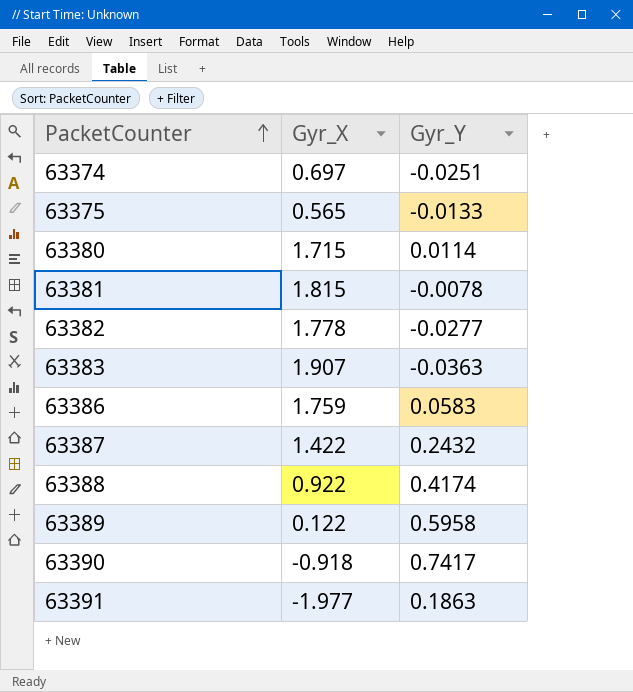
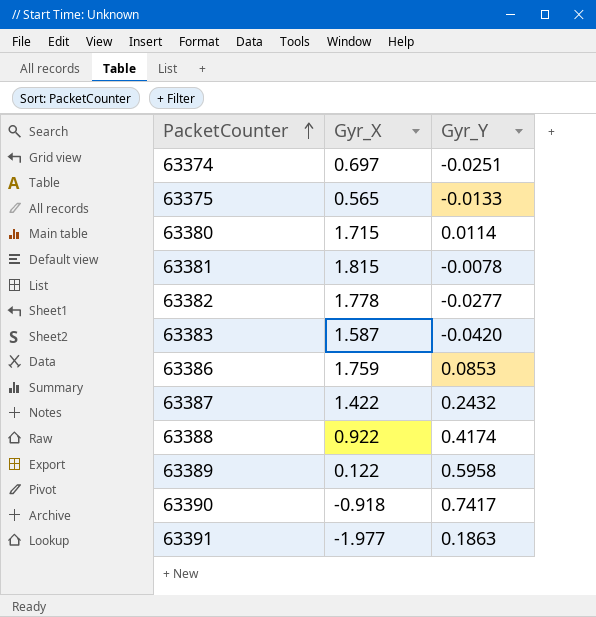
63383 | Gyr_X: 1.907 -> 1.587
63383 | Gyr_Y: -0.0363 -> -0.0420
63386 | Gyr_Y: 0.0583 -> 0.0853

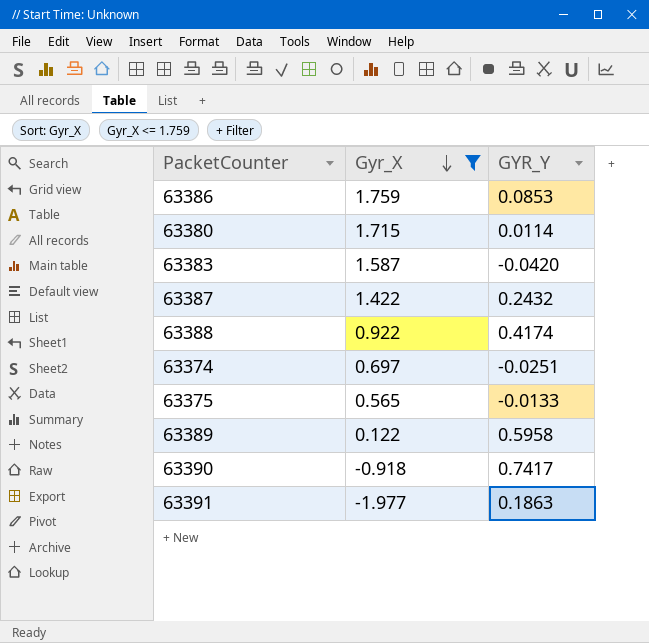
filter: none -> Gyr_X <= 1.759
row order: PacketCounter ascending -> Gyr_X descending
column name: Gyr_Y -> GYR_Y

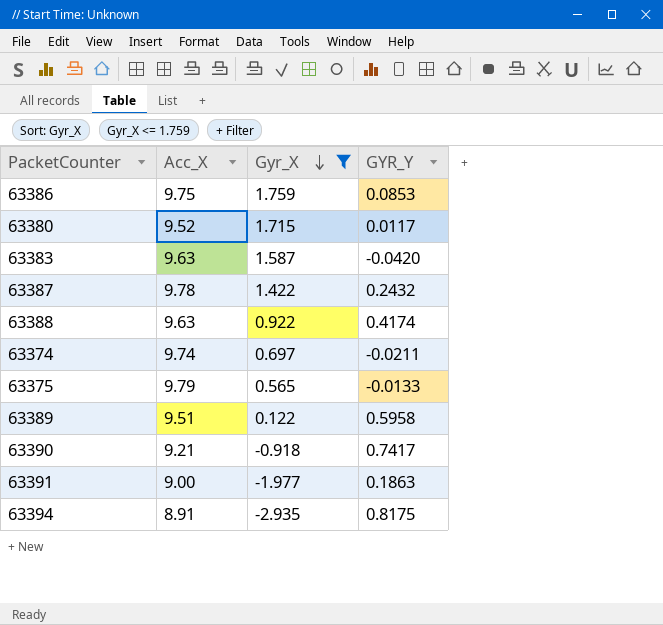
column Acc_X | position: none -> 2
63380 | GYR_Y: 0.0114 -> 0.0117
63374 | GYR_Y: -0.0251 -> -0.0211
row 63394: none -> 8.91 | -2.935 | 0.8175

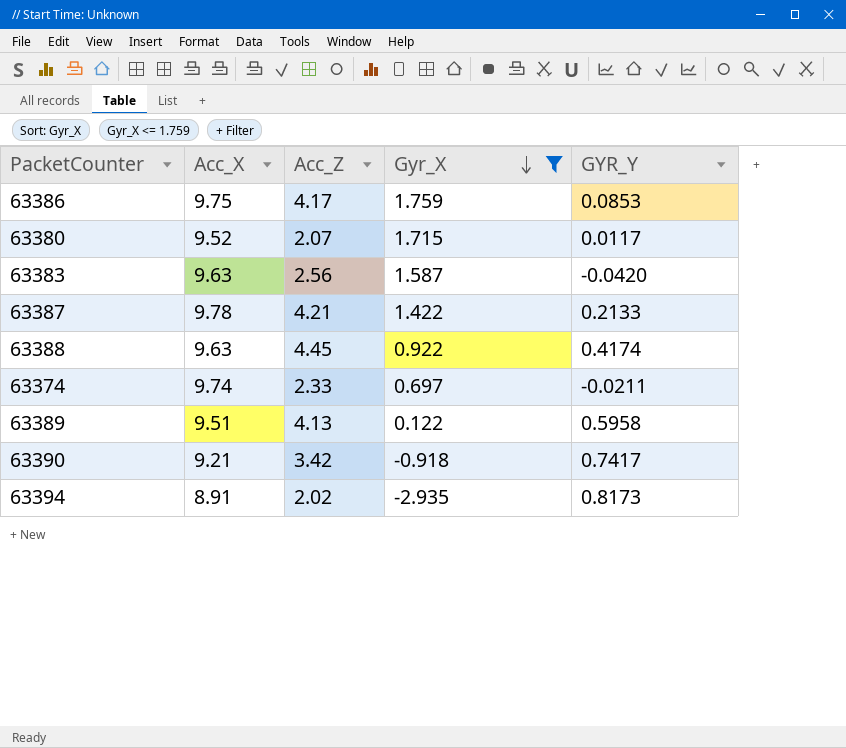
column Acc_Z | position: none -> 3
row 63375: 9.79 | 0.565 | -0.0133 -> none
row 63391: 9.00 | -1.977 | 0.1863 -> none
63387 | GYR_Y: 0.2432 -> 0.2133
63394 | GYR_Y: 0.8175 -> 0.8173

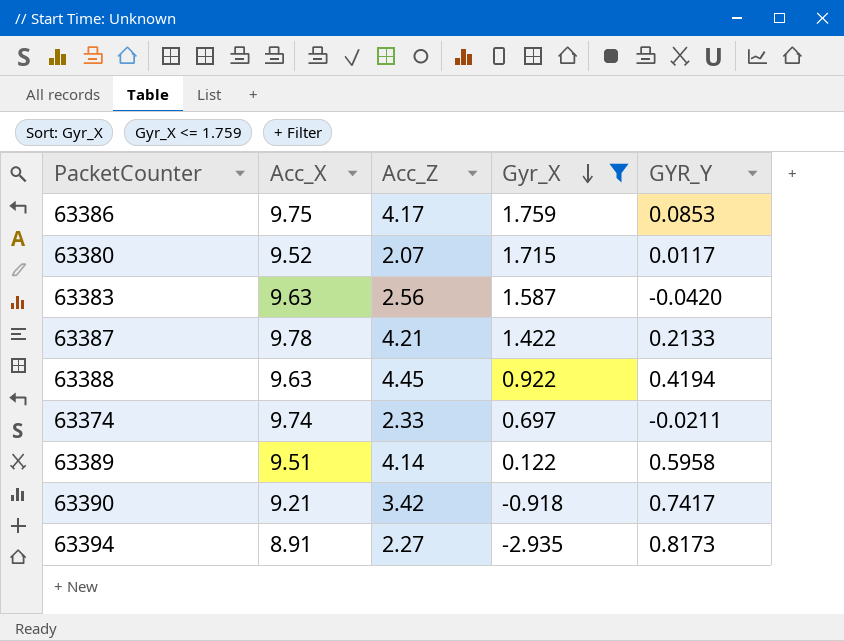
63388 | GYR_Y: 0.4174 -> 0.4194
63389 | Acc_Z: 4.13 -> 4.14
63394 | Acc_Z: 2.02 -> 2.27

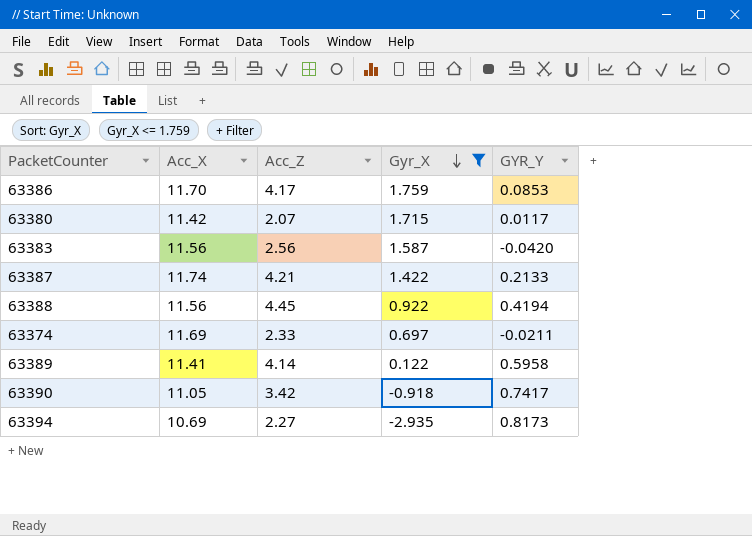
63386 | Acc_X: 9.75 -> 11.70
63380 | Acc_X: 9.52 -> 11.42
63383 | Acc_X: 9.63 -> 11.56
63387 | Acc_X: 9.78 -> 11.74
63388 | Acc_X: 9.63 -> 11.56
63374 | Acc_X: 9.74 -> 11.69
63389 | Acc_X: 9.51 -> 11.41
63390 | Acc_X: 9.21 -> 11.05
63394 | Acc_X: 8.91 -> 10.69

